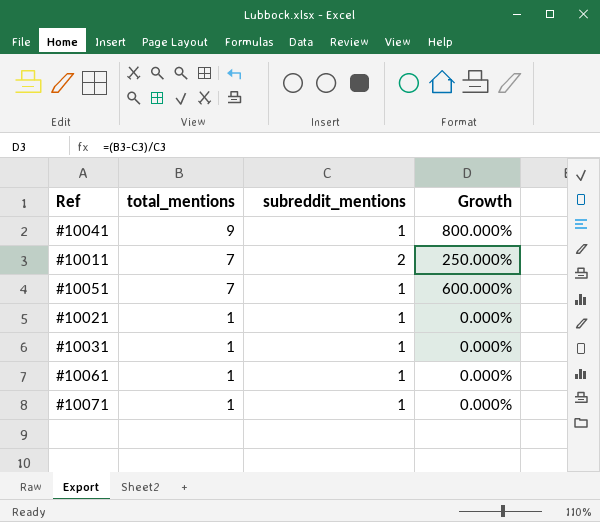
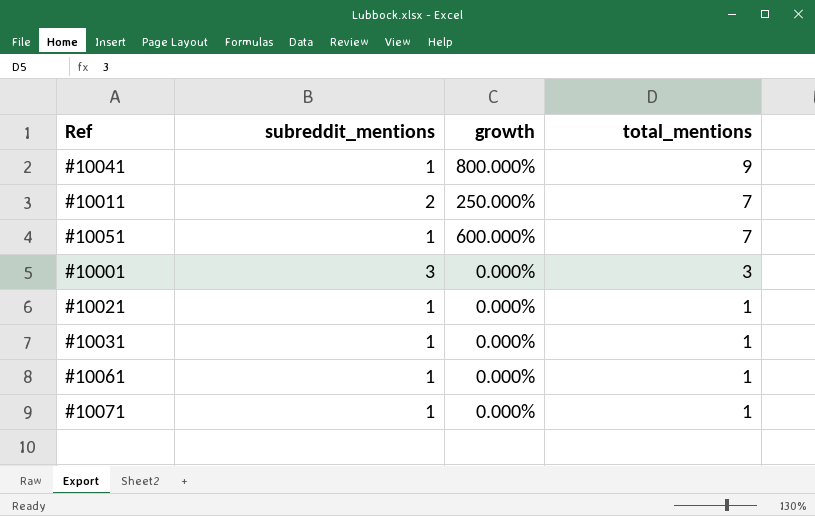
column name: Growth -> growth
column total_mentions | position: 2 -> 4
row #10001: none -> 3 | 0.000% | 3

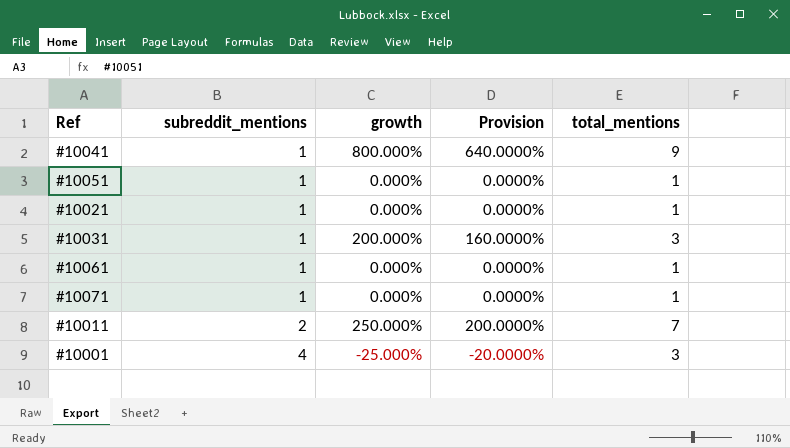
row order: total_mentions descending -> subreddit_mentions ascending
column Provision | formula: none -> [growth] * 0.8
#10051 | growth: 600.000% -> 0.000%
#10051 | total_mentions: 7 -> 1
#10031 | growth: 0.000% -> 200.000%
#10031 | total_mentions: 1 -> 3
#10001 | subreddit_mentions: 3 -> 4
#10001 | growth: 0.000% -> -25.000%

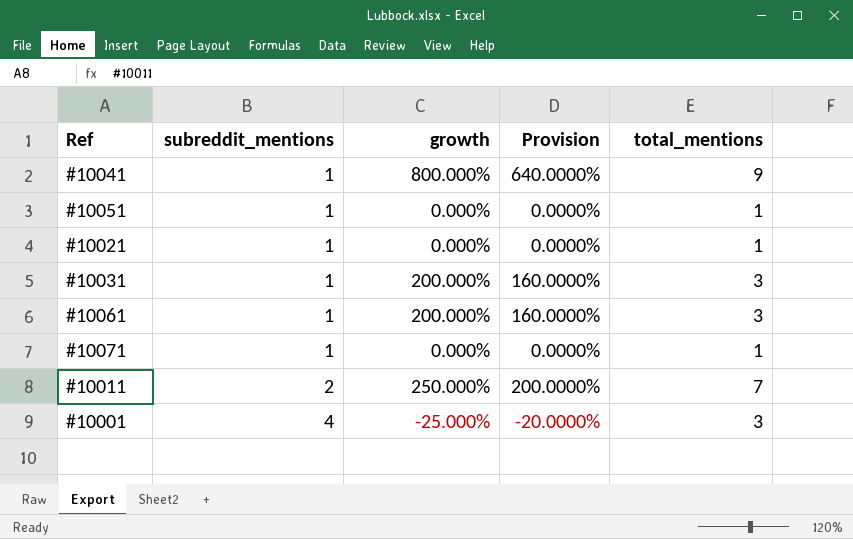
#10061 | growth: 0.000% -> 200.000%
#10061 | Provision: 0.0000% -> 160.0000%
#10061 | total_mentions: 1 -> 3

